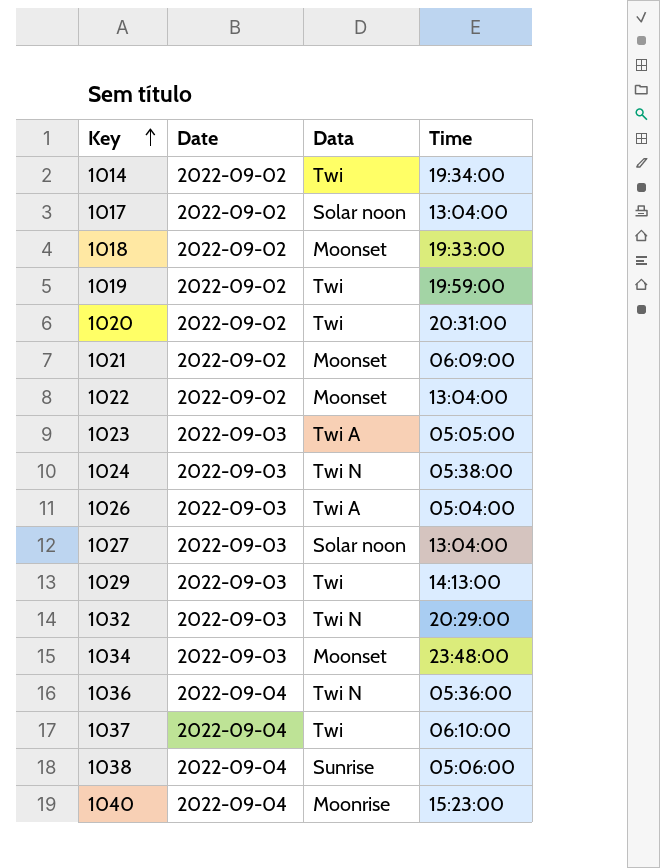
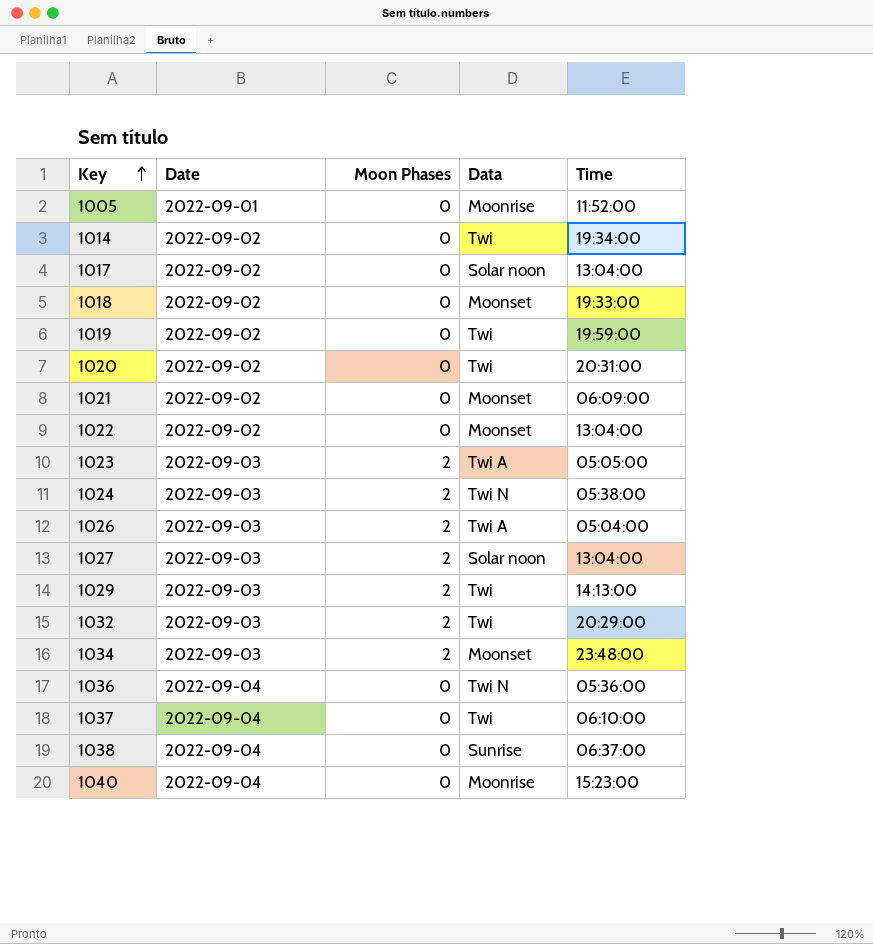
column Moon Phases | position: none -> 3
row 1005: none -> 2022-09-01 | 0 | Moonrise | 11:52:00
1032 | Data: Twi N -> Twi
1038 | Time: 05:06:00 -> 06:37:00

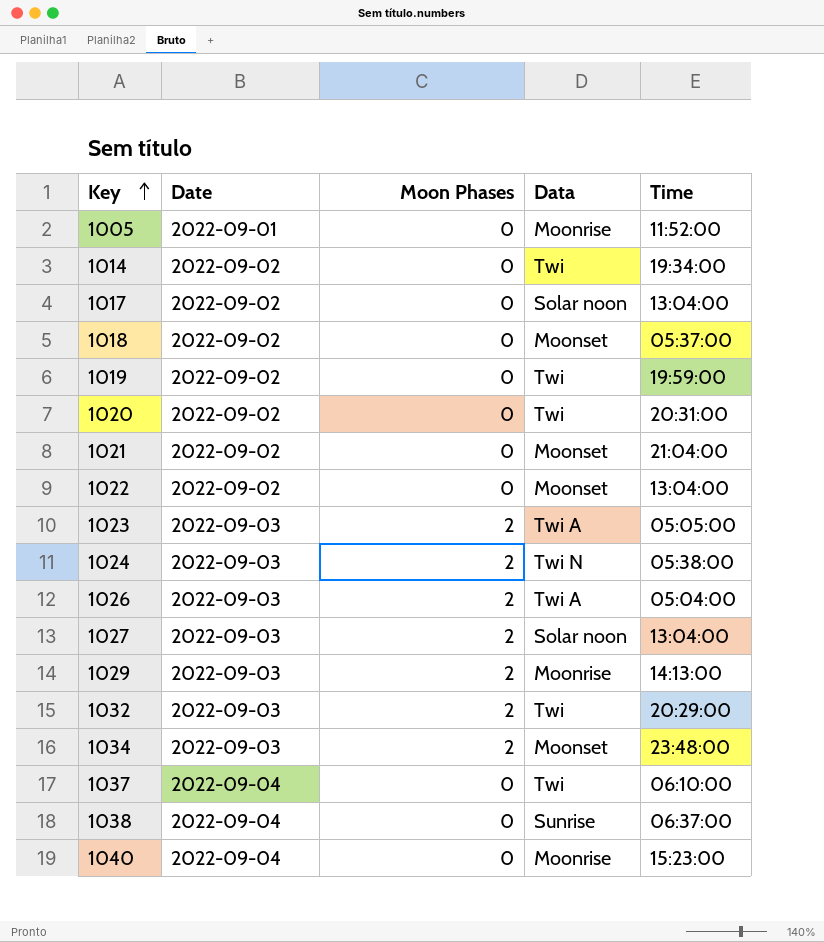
row 1036: 2022-09-04 | 0 | Twi N | 05:36:00 -> none
1018 | Time: 19:33:00 -> 05:37:00
1021 | Time: 06:09:00 -> 21:04:00
1029 | Data: Twi -> Moonrise

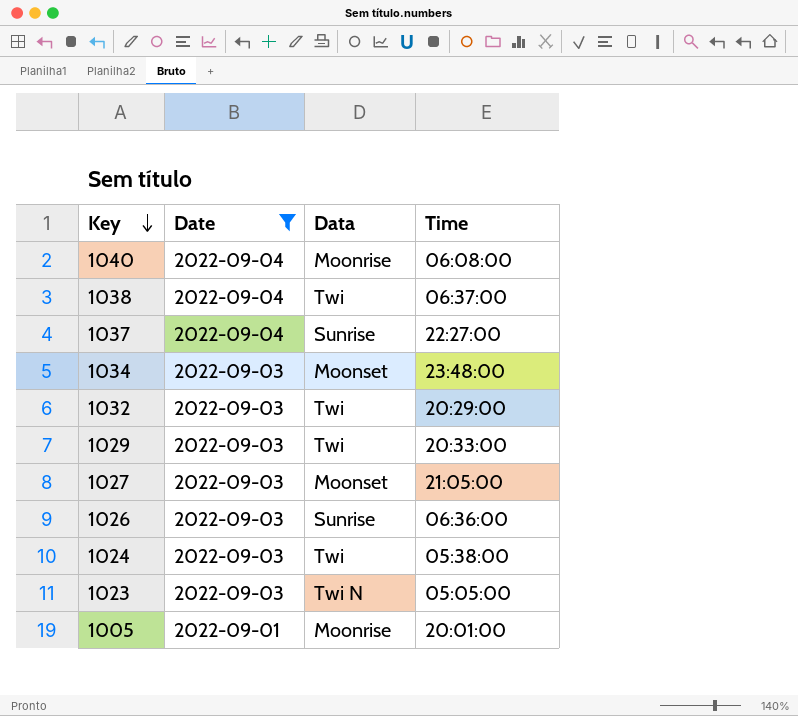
filter: none -> Date != 2022-09-02
row order: Key ascending -> Key descending
column Moon Phases | position: 3 -> none
1040 | Time: 15:23:00 -> 06:08:00
1038 | Data: Sunrise -> Twi
1037 | Data: Twi -> Sunrise
1037 | Time: 06:10:00 -> 22:27:00
1029 | Data: Moonrise -> Twi
1029 | Time: 14:13:00 -> 20:33:00
1027 | Data: Solar noon -> Moonset
1027 | Time: 13:04:00 -> 21:05:00
1026 | Data: Twi A -> Sunrise
1026 | Time: 05:04:00 -> 06:36:00
1024 | Data: Twi N -> Twi
1023 | Data: Twi A -> Twi N
1005 | Time: 11:52:00 -> 20:01:00

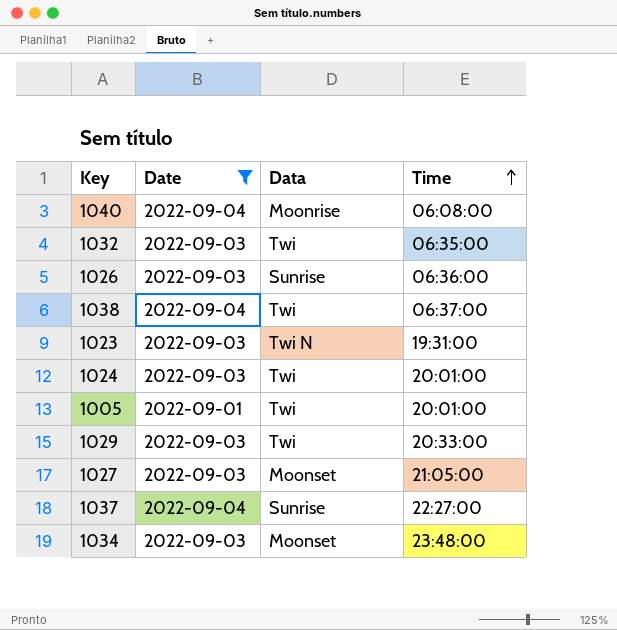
row order: Key descending -> Time ascending
1032 | Time: 20:29:00 -> 06:35:00
1023 | Time: 05:05:00 -> 19:31:00
1024 | Time: 05:38:00 -> 20:01:00
1005 | Data: Moonrise -> Twi

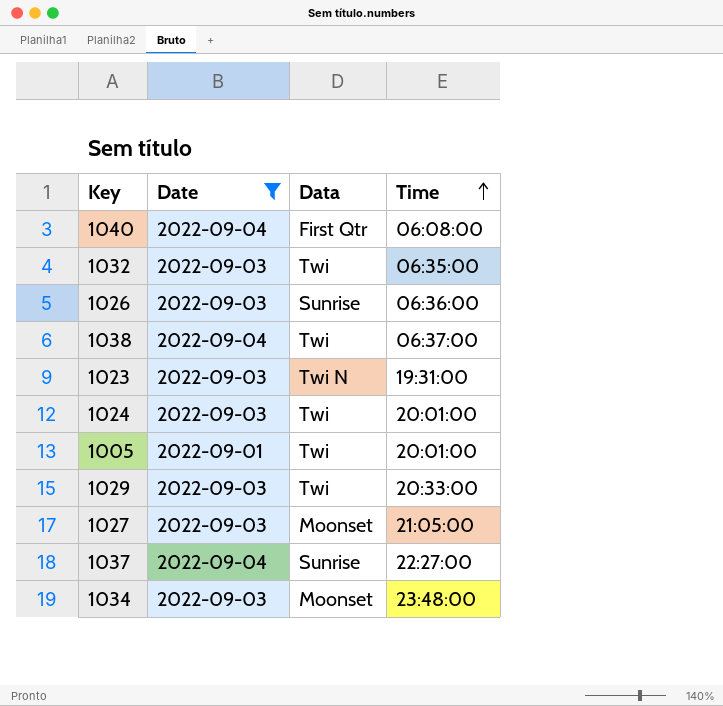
1040 | Data: Moonrise -> First Qtr

